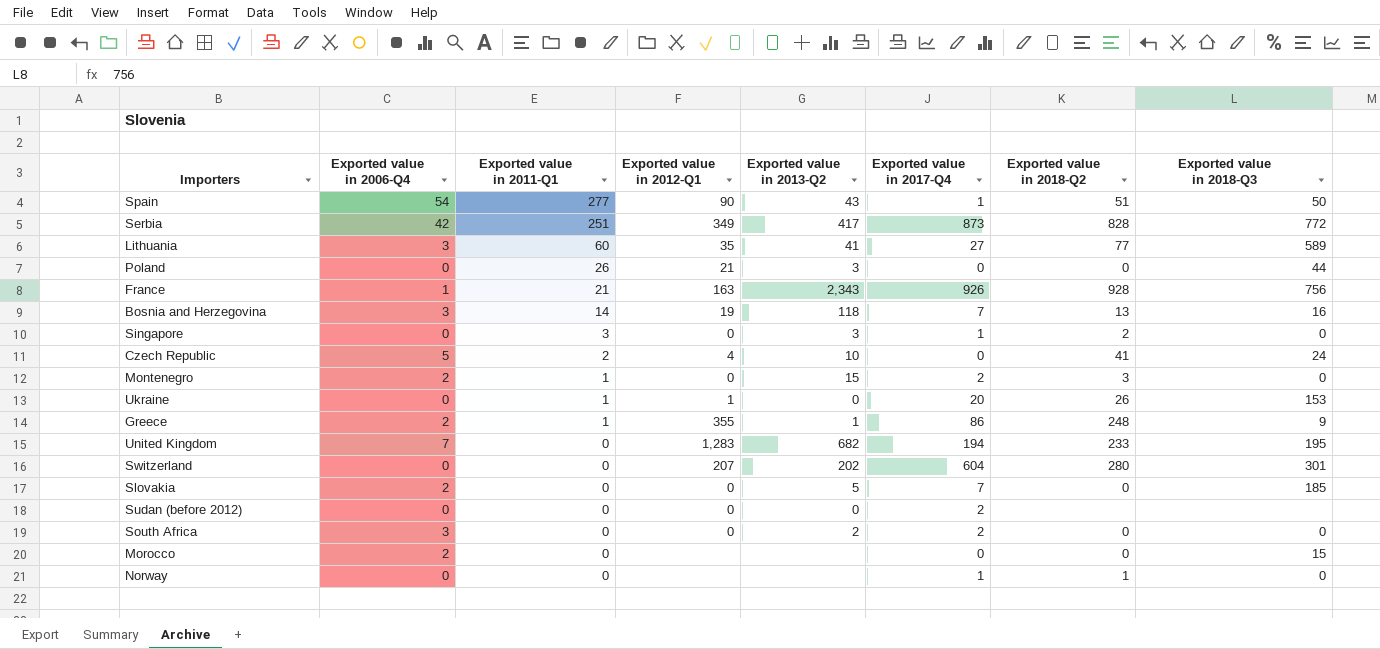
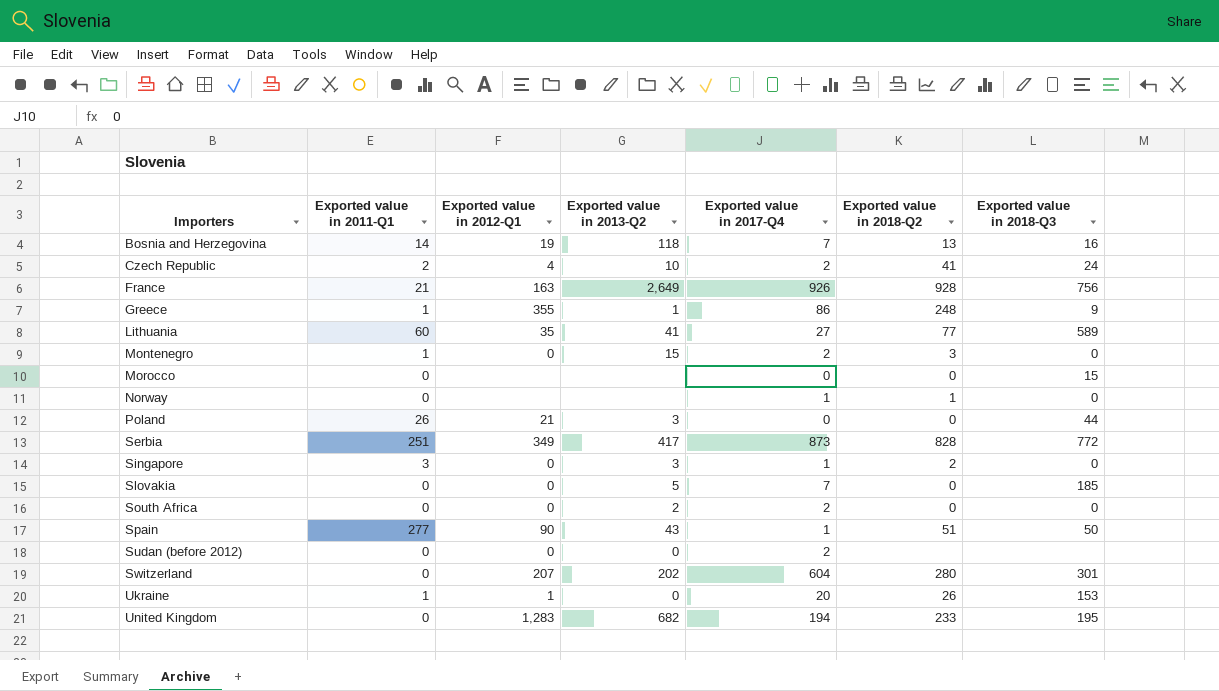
row order: Exported value in 2011-Q1 descending -> Importers ascending
column Exported value in 2006-Q4 | position: 2 -> none
Czech Republic | Exported value in 2017-Q4: 0 -> 2
France | Exported value in 2013-Q2: 2,343 -> 2,649

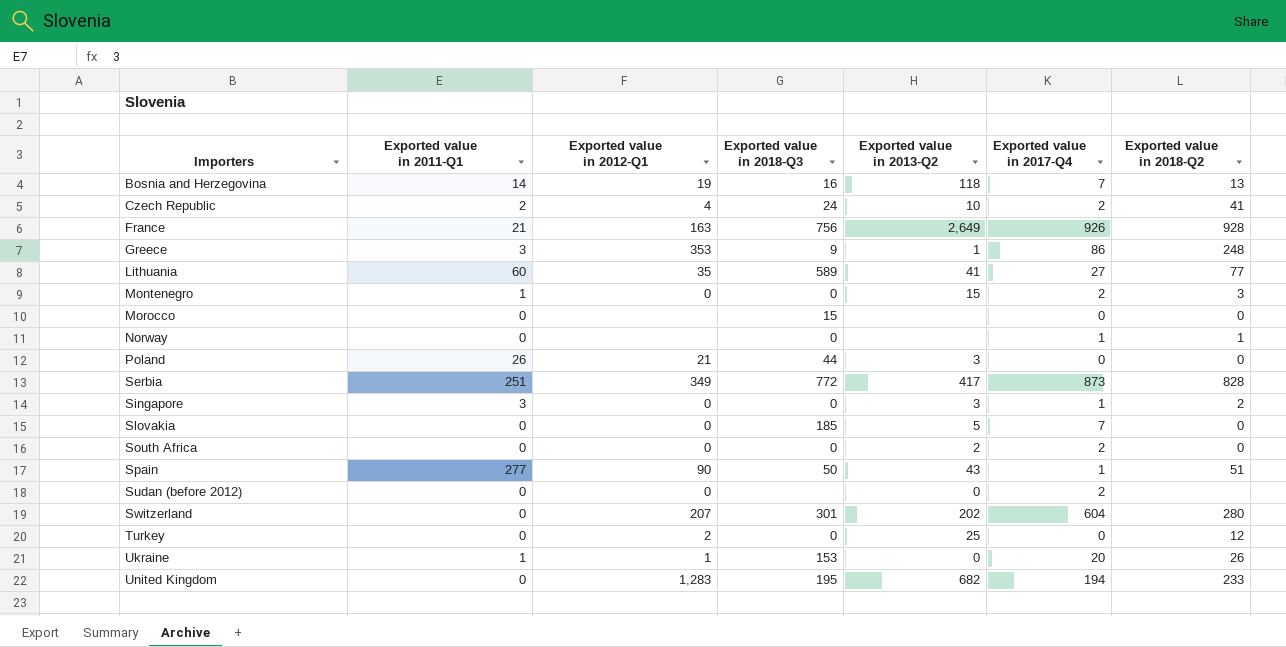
column Exported value in 2018-Q3 | position: 7 -> 4
Greece | Exported value in 2011-Q1: 1 -> 3
Greece | Exported value in 2012-Q1: 355 -> 353
row Turkey: none -> 0 | 2 | 0 | 25 | 0 | 12

